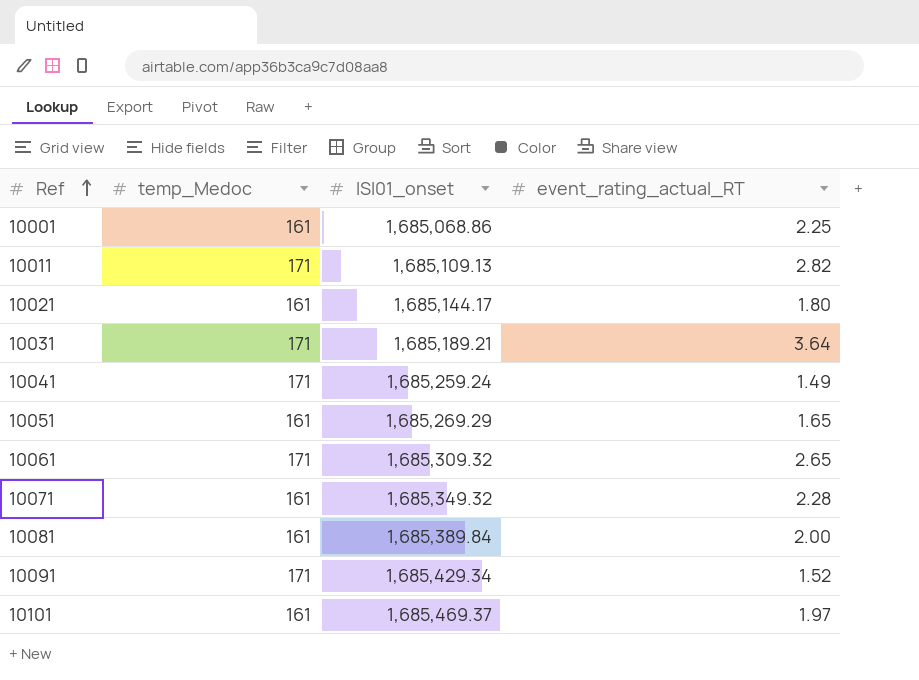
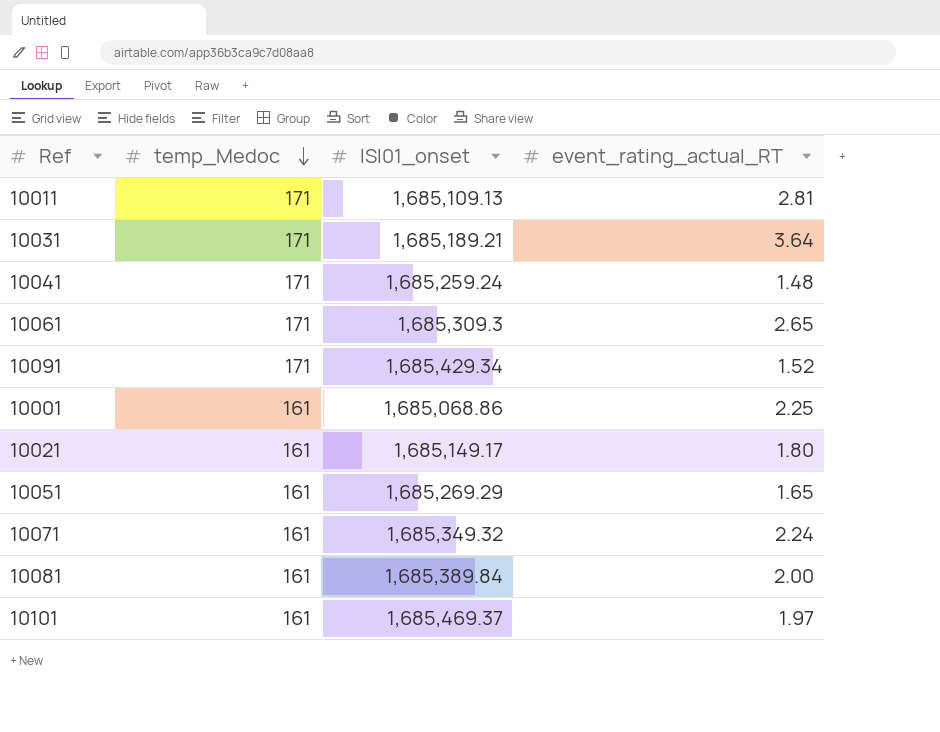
row order: Ref ascending -> temp_Medoc descending
10011 | event_rating_actual_RT: 2.82 -> 2.81
10041 | event_rating_actual_RT: 1.49 -> 1.48
10061 | ISI01_onset: 1,685,309.32 -> 1,685,309.3
10021 | ISI01_onset: 1,685,144.17 -> 1,685,149.17
10071 | event_rating_actual_RT: 2.28 -> 2.24

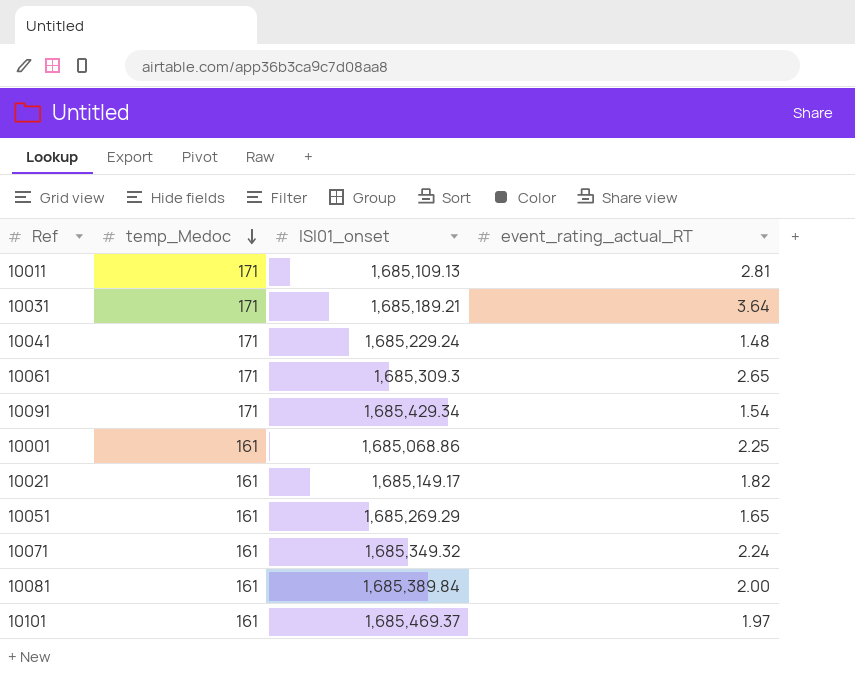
10041 | ISI01_onset: 1,685,259.24 -> 1,685,229.24
10091 | event_rating_actual_RT: 1.52 -> 1.54
10021 | event_rating_actual_RT: 1.80 -> 1.82

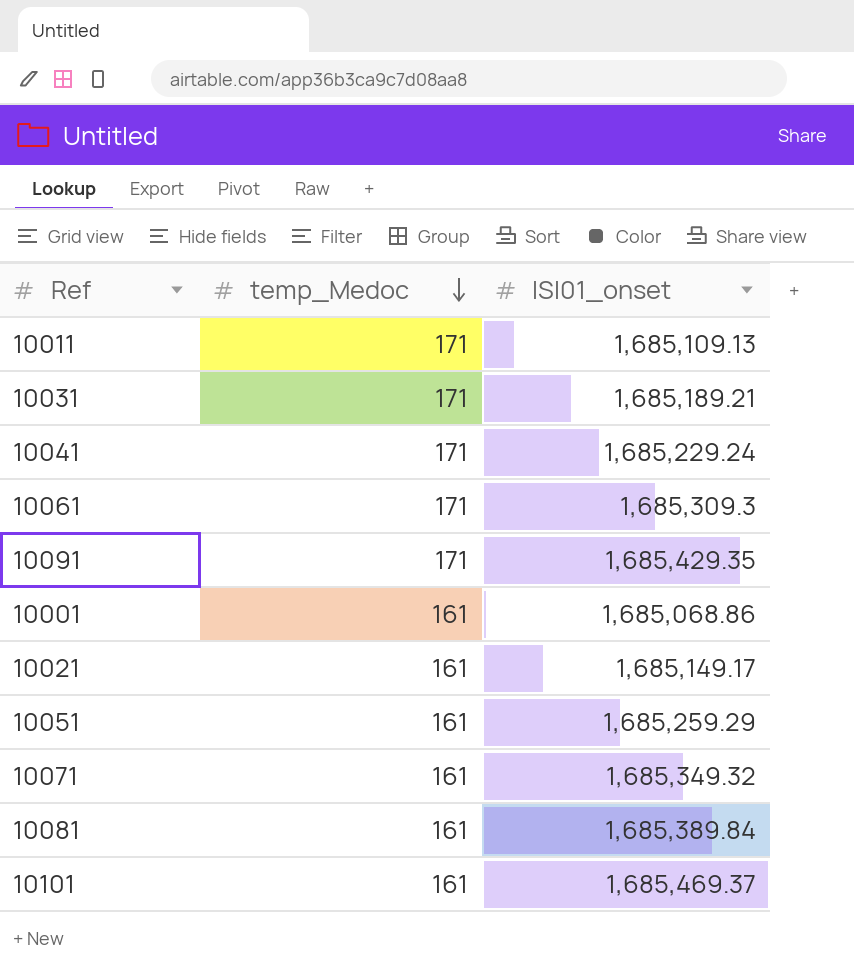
column event_rating_actual_RT | position: 4 -> none
10091 | ISI01_onset: 1,685,429.34 -> 1,685,429.35
10051 | ISI01_onset: 1,685,269.29 -> 1,685,259.29

